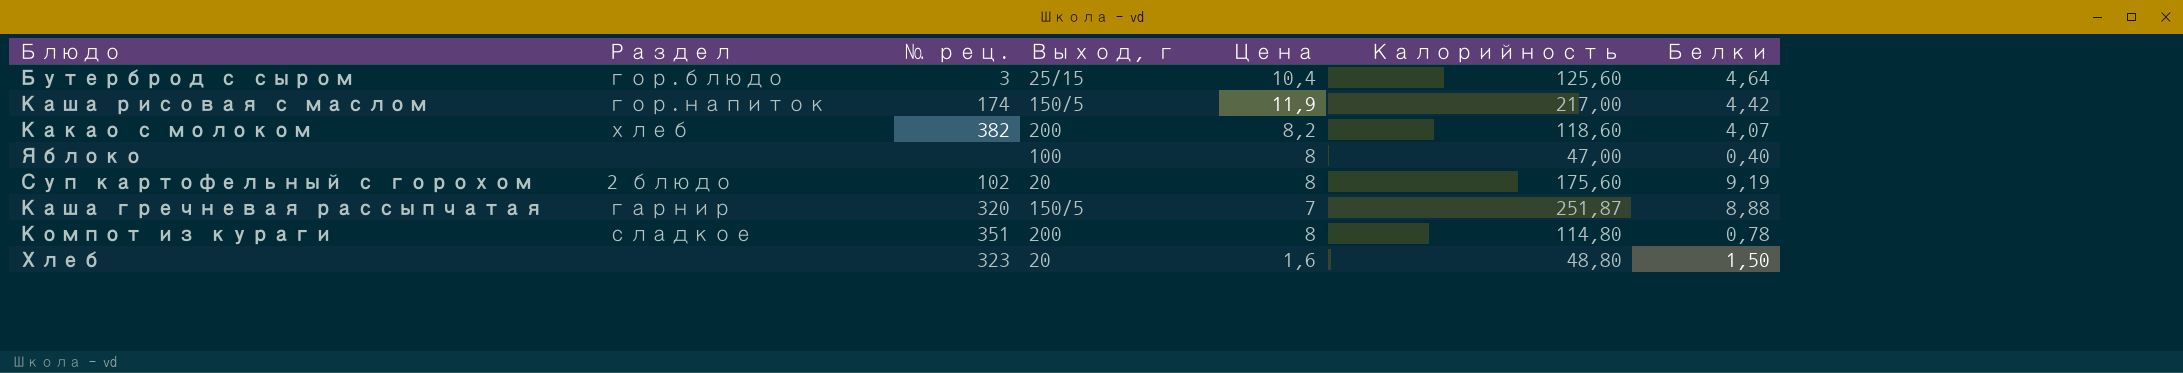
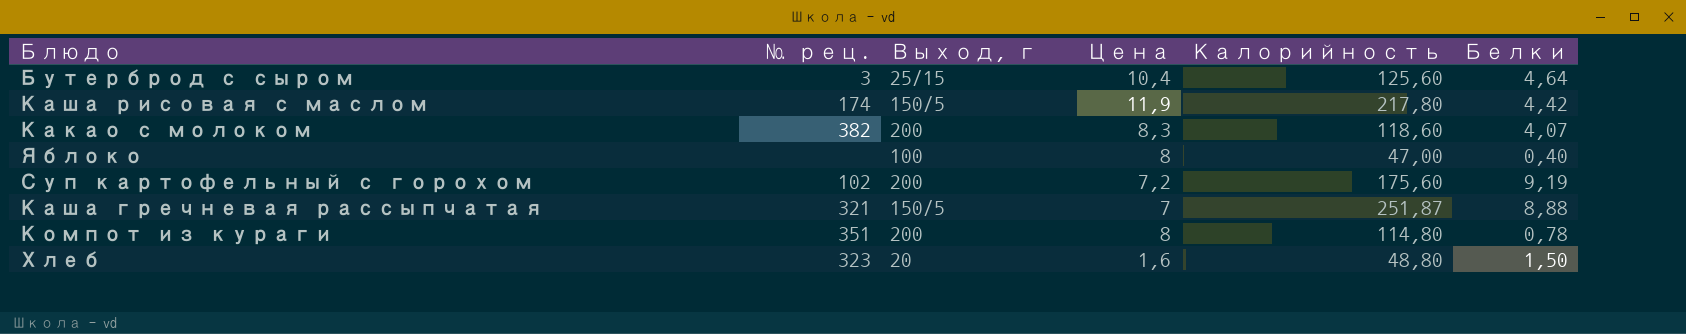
column Раздел | position: 2 -> none
Каша рисовая с маслом | Калорийность: 217,00 -> 217,80
Какао с молоком | Цена: 8,2 -> 8,3
Суп картофельный с горохом | Выход, г: 20 -> 200
Суп картофельный с горохом | Цена: 8 -> 7,2
Каша гречневая рассыпчатая | № рец.: 320 -> 321

